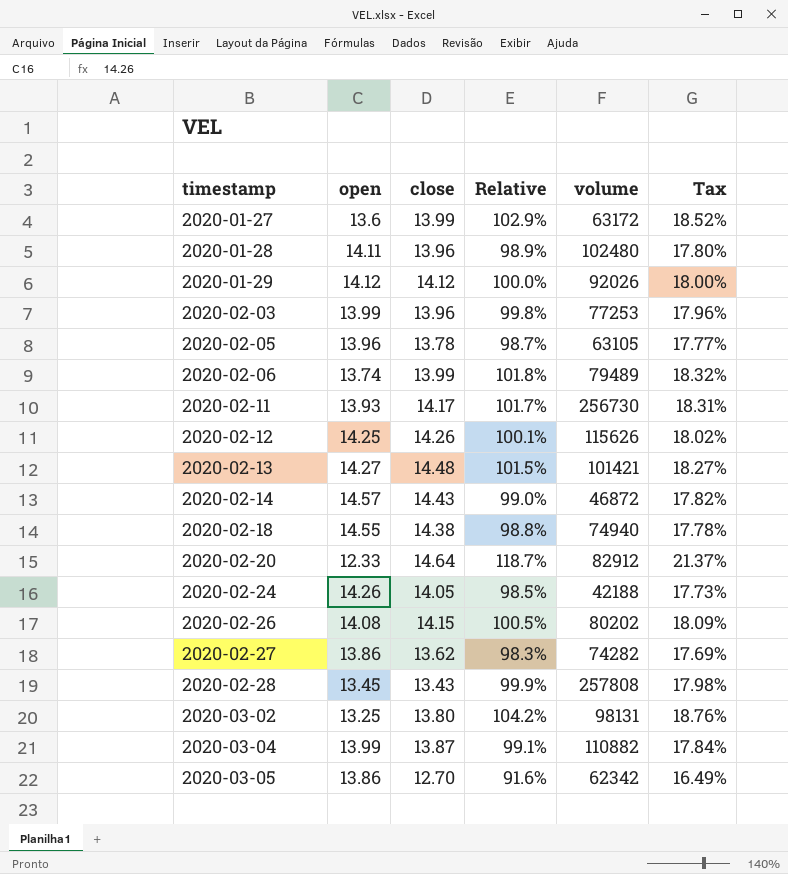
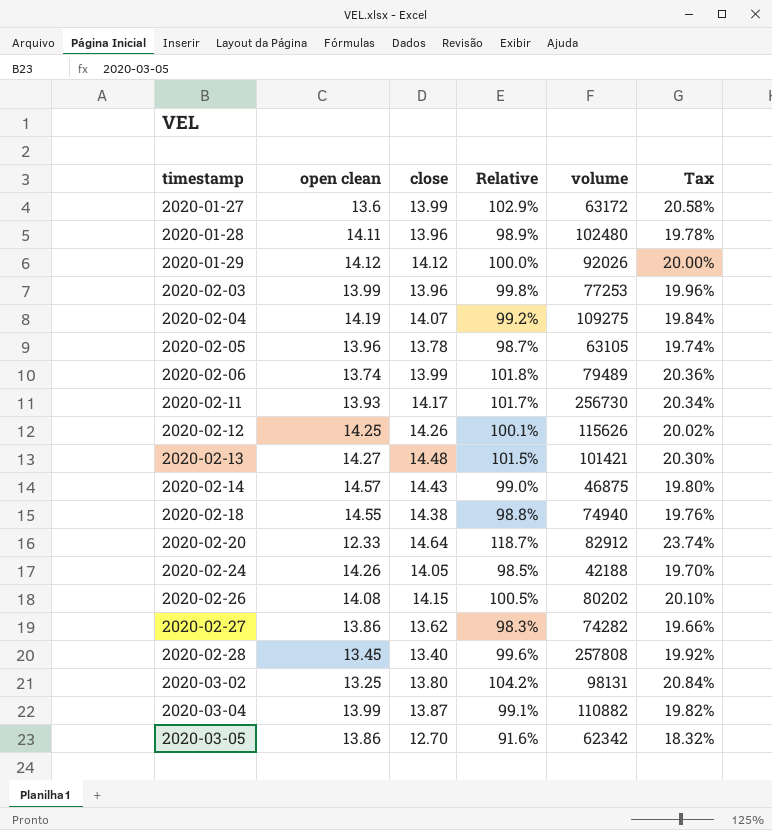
column name: open -> open clean
column Tax | formula: [Relative] * 0.18 -> [Relative] * 0.2
row 2020-02-04: none -> 14.19 | 14.07 | 99.2% | 109275 | 19.84%
2020-02-14 | volume: 46872 -> 46875
2020-02-28 | close: 13.43 -> 13.40
2020-02-28 | Relative: 99.9% -> 99.6%

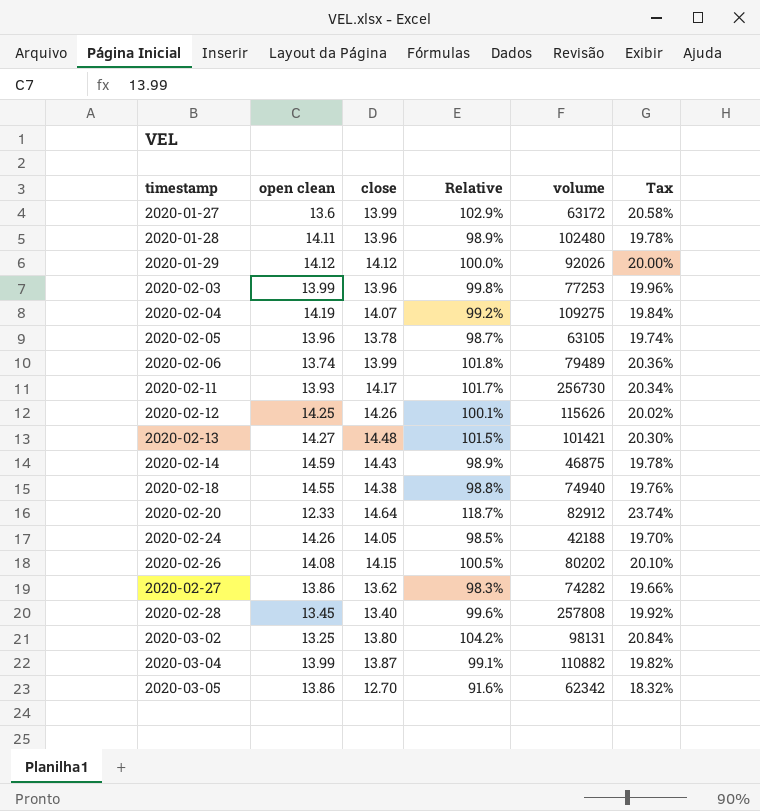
2020-02-14 | open clean: 14.57 -> 14.59
2020-02-14 | Relative: 99.0% -> 98.9%
2020-02-14 | Tax: 19.80% -> 19.78%

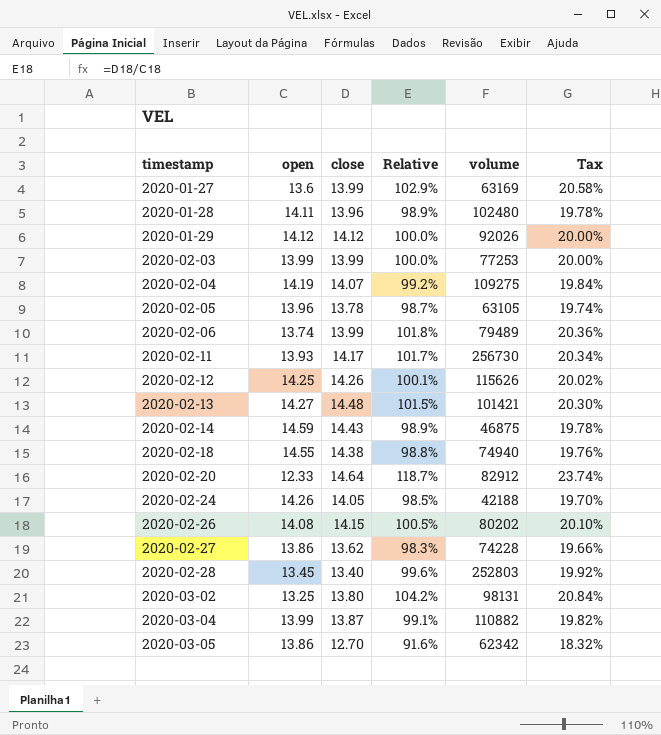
column name: open clean -> open
2020-01-27 | volume: 63172 -> 63169
2020-02-03 | close: 13.96 -> 13.99
2020-02-03 | Relative: 99.8% -> 100.0%
2020-02-03 | Tax: 19.96% -> 20.00%
2020-02-27 | volume: 74282 -> 74228
2020-02-28 | volume: 257808 -> 252803

